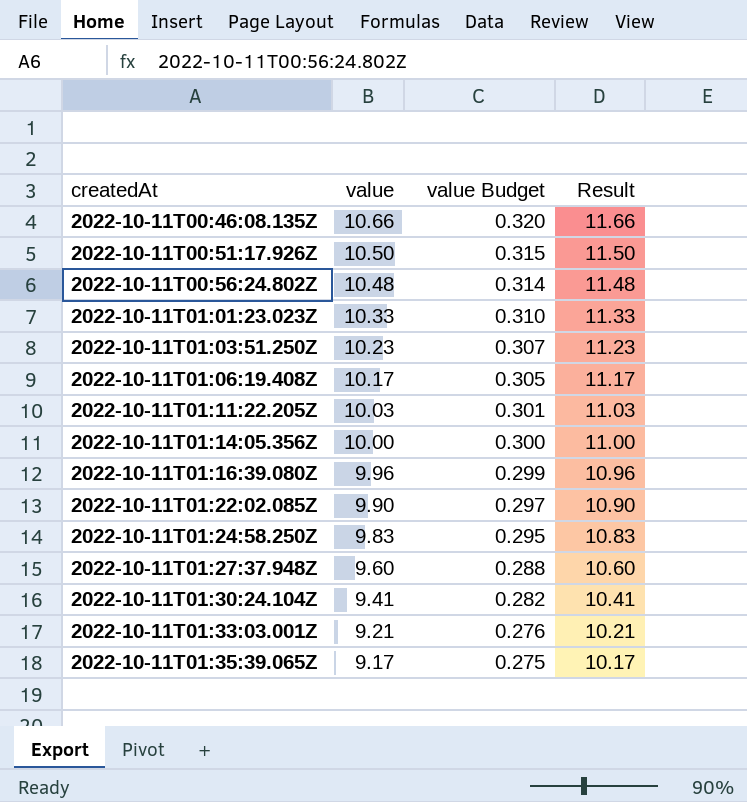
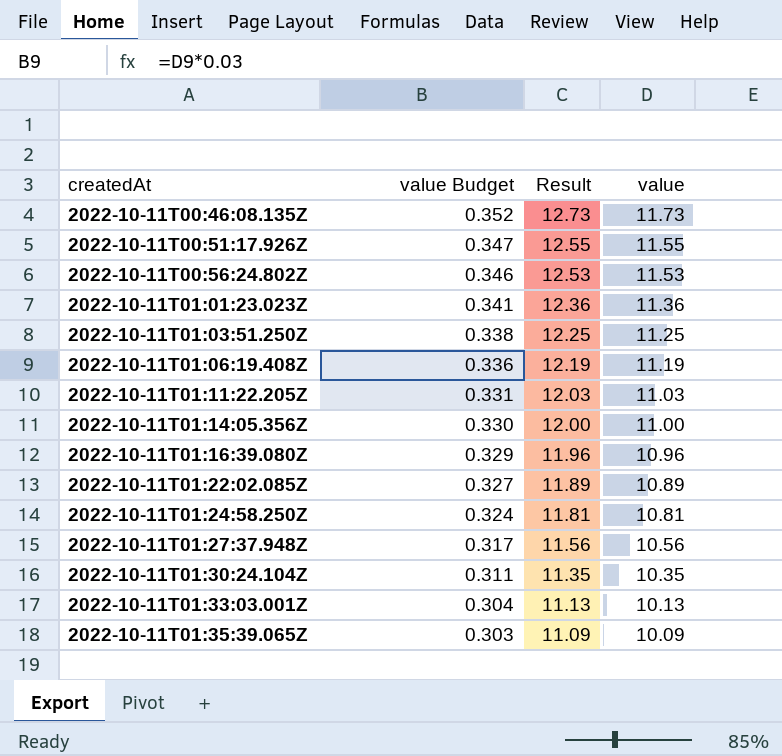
column value | position: 2 -> 4
2022-10-11T00:46:08.135Z | value Budget: 0.320 -> 0.352
2022-10-11T00:46:08.135Z | Result: 11.66 -> 12.73
2022-10-11T00:46:08.135Z | value: 10.66 -> 11.73
2022-10-11T00:51:17.926Z | value Budget: 0.315 -> 0.347
2022-10-11T00:51:17.926Z | Result: 11.50 -> 12.55
2022-10-11T00:51:17.926Z | value: 10.50 -> 11.55
2022-10-11T00:56:24.802Z | value Budget: 0.314 -> 0.346
2022-10-11T00:56:24.802Z | Result: 11.48 -> 12.53
2022-10-11T00:56:24.802Z | value: 10.48 -> 11.53
2022-10-11T01:01:23.023Z | value Budget: 0.310 -> 0.341
2022-10-11T01:01:23.023Z | Result: 11.33 -> 12.36
2022-10-11T01:01:23.023Z | value: 10.33 -> 11.36
2022-10-11T01:03:51.250Z | value Budget: 0.307 -> 0.338
2022-10-11T01:03:51.250Z | Result: 11.23 -> 12.25
2022-10-11T01:03:51.250Z | value: 10.23 -> 11.25
2022-10-11T01:06:19.408Z | value Budget: 0.305 -> 0.336
2022-10-11T01:06:19.408Z | Result: 11.17 -> 12.19
2022-10-11T01:06:19.408Z | value: 10.17 -> 11.19
2022-10-11T01:11:22.205Z | value Budget: 0.301 -> 0.331
2022-10-11T01:11:22.205Z | Result: 11.03 -> 12.03
2022-10-11T01:11:22.205Z | value: 10.03 -> 11.03
2022-10-11T01:14:05.356Z | value Budget: 0.300 -> 0.330
2022-10-11T01:14:05.356Z | Result: 11.00 -> 12.00
2022-10-11T01:14:05.356Z | value: 10.00 -> 11.00
2022-10-11T01:16:39.080Z | value Budget: 0.299 -> 0.329
2022-10-11T01:16:39.080Z | Result: 10.96 -> 11.96
2022-10-11T01:16:39.080Z | value: 9.96 -> 10.96
2022-10-11T01:22:02.085Z | value Budget: 0.297 -> 0.327
2022-10-11T01:22:02.085Z | Result: 10.90 -> 11.89
2022-10-11T01:22:02.085Z | value: 9.90 -> 10.89
2022-10-11T01:24:58.250Z | value Budget: 0.295 -> 0.324
2022-10-11T01:24:58.250Z | Result: 10.83 -> 11.81
2022-10-11T01:24:58.250Z | value: 9.83 -> 10.81
2022-10-11T01:27:37.948Z | value Budget: 0.288 -> 0.317
2022-10-11T01:27:37.948Z | Result: 10.60 -> 11.56
2022-10-11T01:27:37.948Z | value: 9.60 -> 10.56
2022-10-11T01:30:24.104Z | value Budget: 0.282 -> 0.311
2022-10-11T01:30:24.104Z | Result: 10.41 -> 11.35
2022-10-11T01:30:24.104Z | value: 9.41 -> 10.35
2022-10-11T01:33:03.001Z | value Budget: 0.276 -> 0.304
2022-10-11T01:33:03.001Z | Result: 10.21 -> 11.13
2022-10-11T01:33:03.001Z | value: 9.21 -> 10.13
2022-10-11T01:35:39.065Z | value Budget: 0.275 -> 0.303
2022-10-11T01:35:39.065Z | Result: 10.17 -> 11.09
2022-10-11T01:35:39.065Z | value: 9.17 -> 10.09

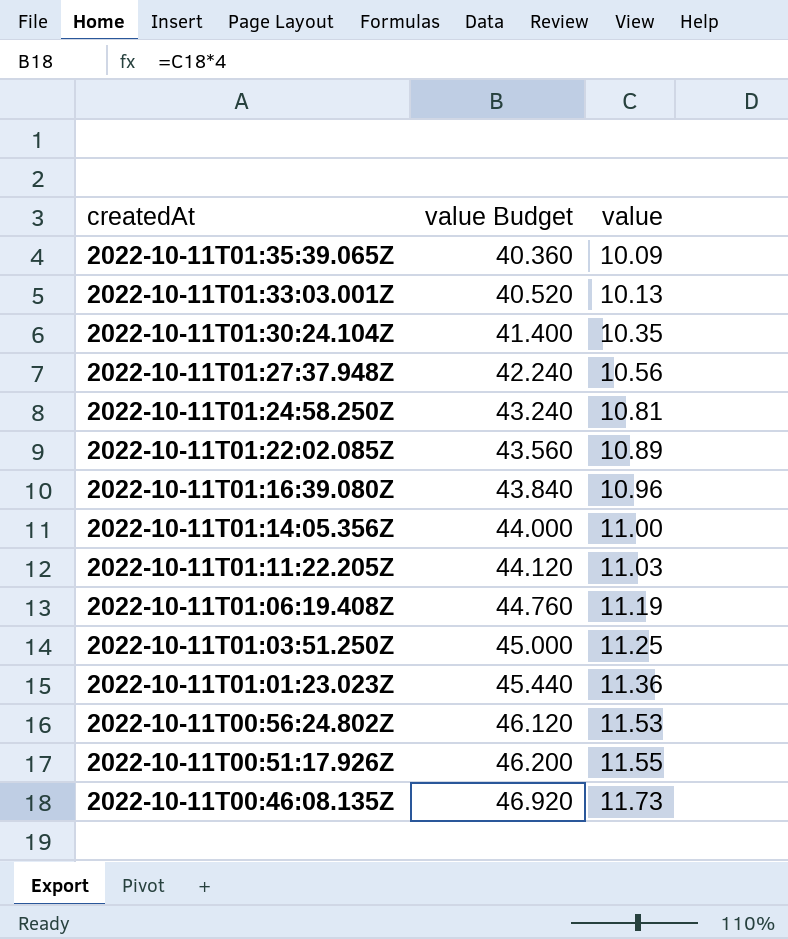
row order: createdAt ascending -> createdAt descending
column Result | formula: [value] + 1 -> none
column value Budget | formula: [value] * 0.03 -> [value] * 4

